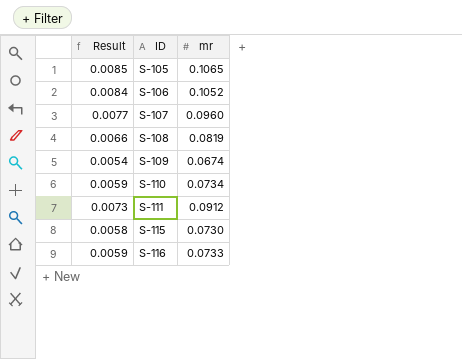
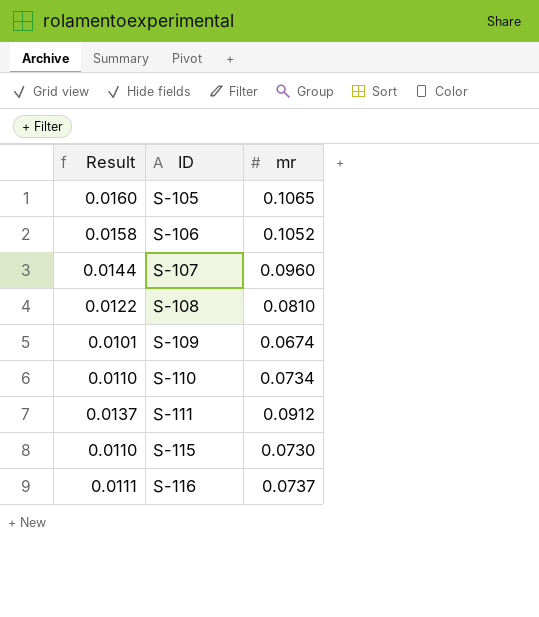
column Result | formula: [mr] * 0.08 -> [mr] * 0.15
S-108 | mr: 0.0819 -> 0.0810
S-116 | mr: 0.0733 -> 0.0737

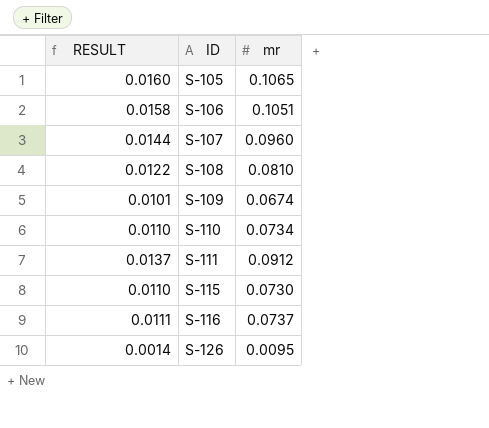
column name: Result -> RESULT
S-106 | mr: 0.1052 -> 0.1051
row S-126: none -> 0.0014 | 0.0095

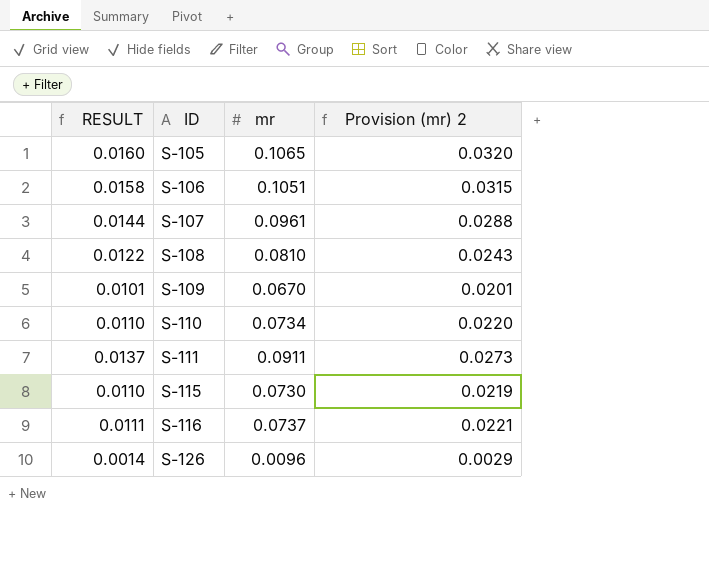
column Provision (mr) 2 | formula: none -> [mr] * 0.3
S-107 | mr: 0.0960 -> 0.0961
S-109 | mr: 0.0674 -> 0.0670
S-111 | mr: 0.0912 -> 0.0911
S-126 | mr: 0.0095 -> 0.0096

